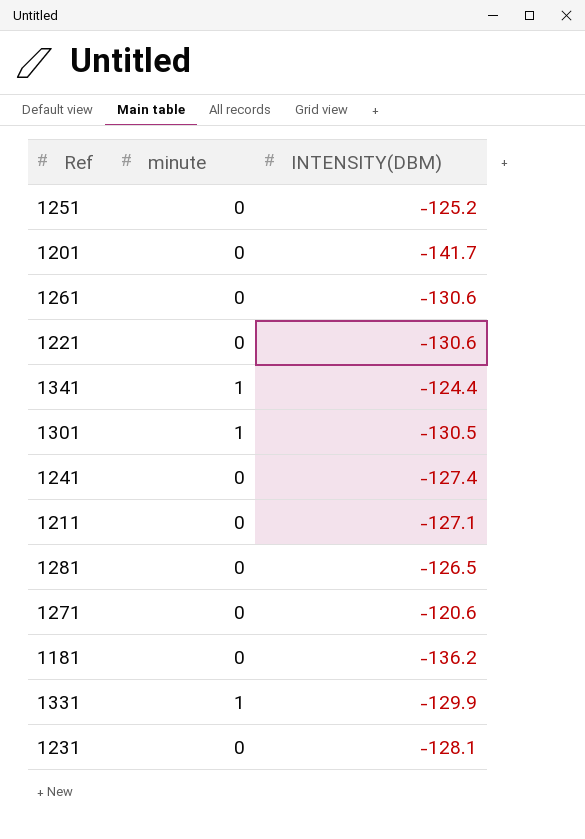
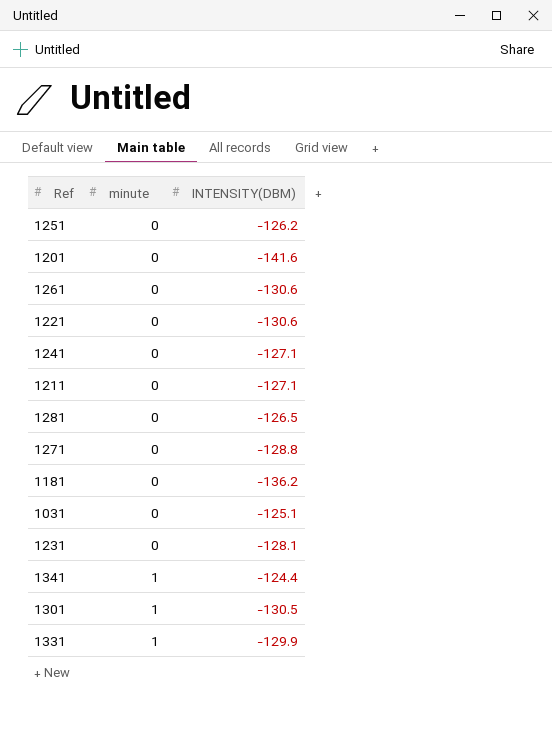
row order: none -> minute ascending
1251 | INTENSITY(DBM): -125.2 -> -126.2
1201 | INTENSITY(DBM): -141.7 -> -141.6
1241 | INTENSITY(DBM): -127.4 -> -127.1
1271 | INTENSITY(DBM): -120.6 -> -128.8
row 1031: none -> 0 | -125.1

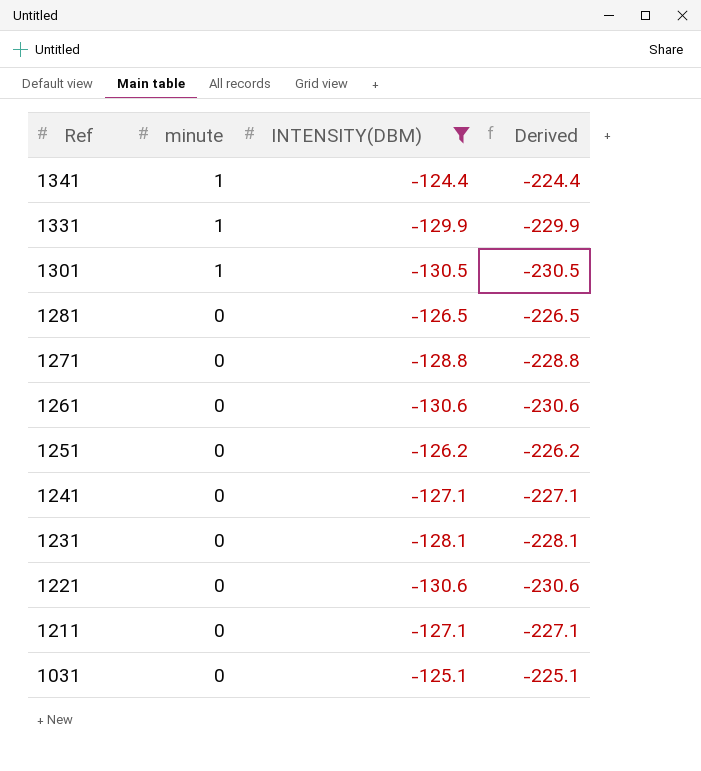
filter: none -> INTENSITY(DBM) >= -130.6
row order: minute ascending -> Ref descending
column Derived | formula: none -> [INTENSITY(DBM)] - 100

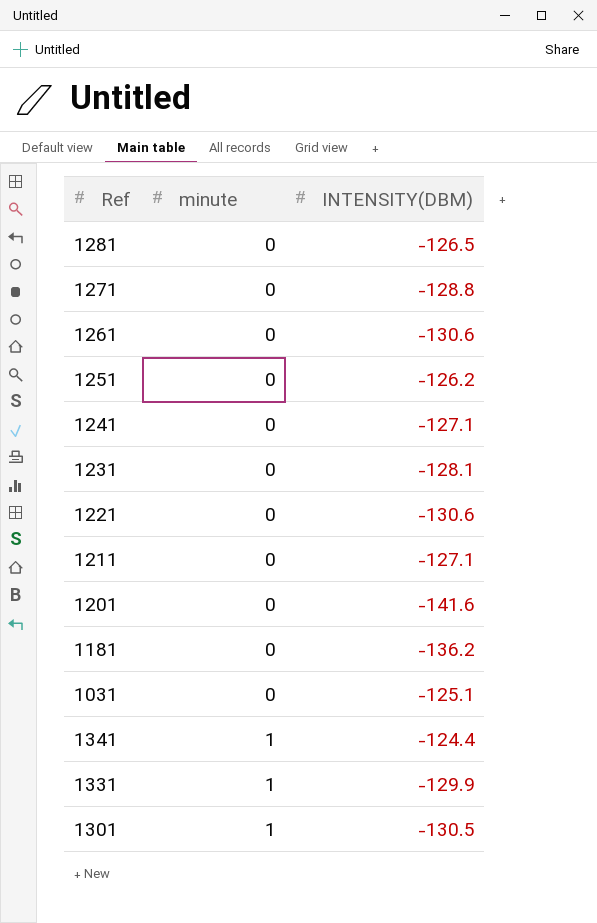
filter: INTENSITY(DBM) >= -130.6 -> none
row order: Ref descending -> minute ascending
column Derived | formula: [INTENSITY(DBM)] - 100 -> none

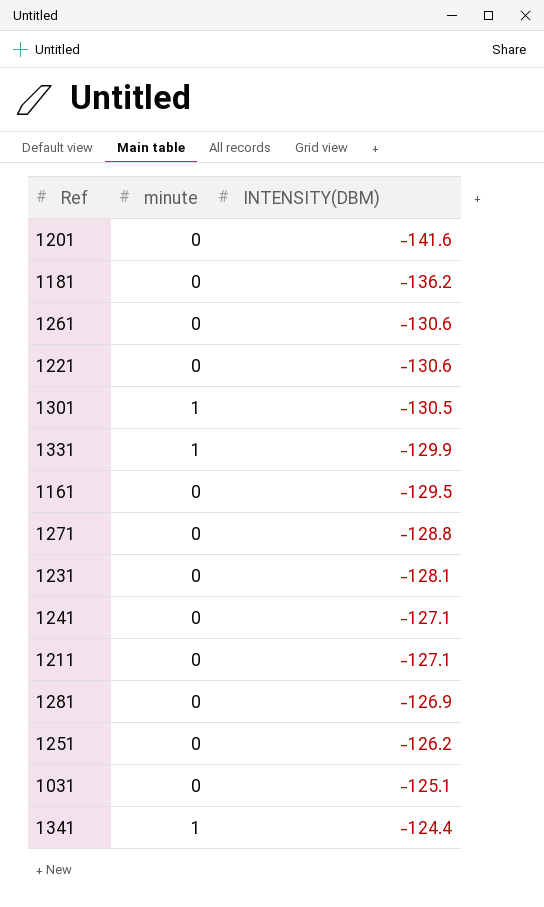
row order: minute ascending -> INTENSITY(DBM) ascending
row 1161: none -> 0 | -129.5
1281 | INTENSITY(DBM): -126.5 -> -126.9

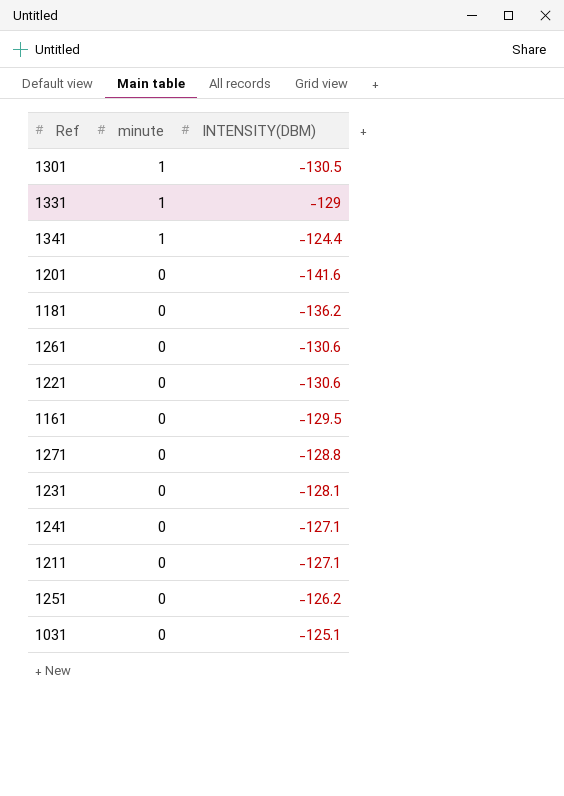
row order: INTENSITY(DBM) ascending -> minute descending
row 1281: 0 | -126.9 -> none
1331 | INTENSITY(DBM): -129.9 -> -129

